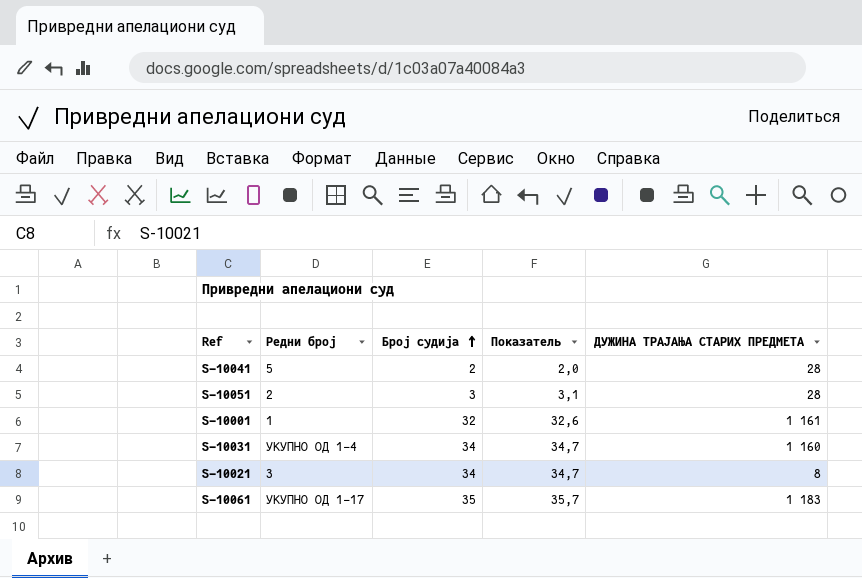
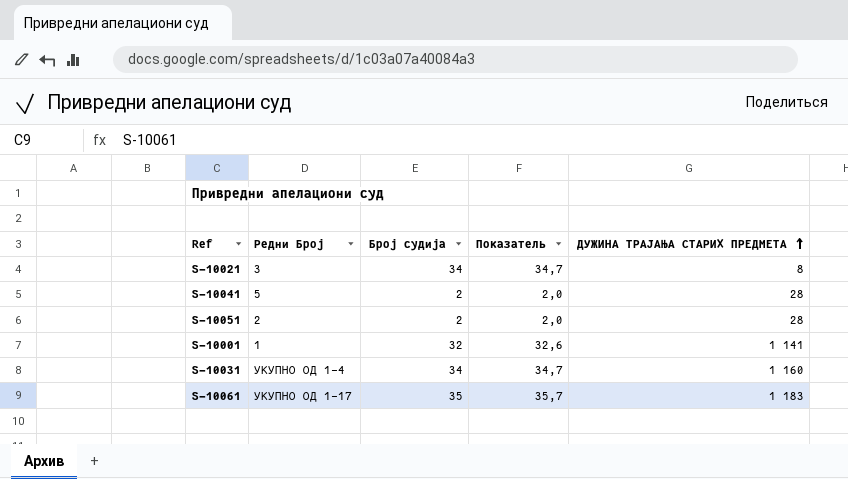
row order: Број судија ascending -> ДУЖИНА ТРАЈАЊА СТАРИХ ПРЕДМЕТА ascending
column name: Редни број -> Редни Број
S-10051 | Број судија: 3 -> 2
S-10051 | Показатель: 3,1 -> 2,0
S-10001 | ДУЖИНА ТРАЈАЊА СТАРИХ ПРЕДМЕТА: 1 161 -> 1 141

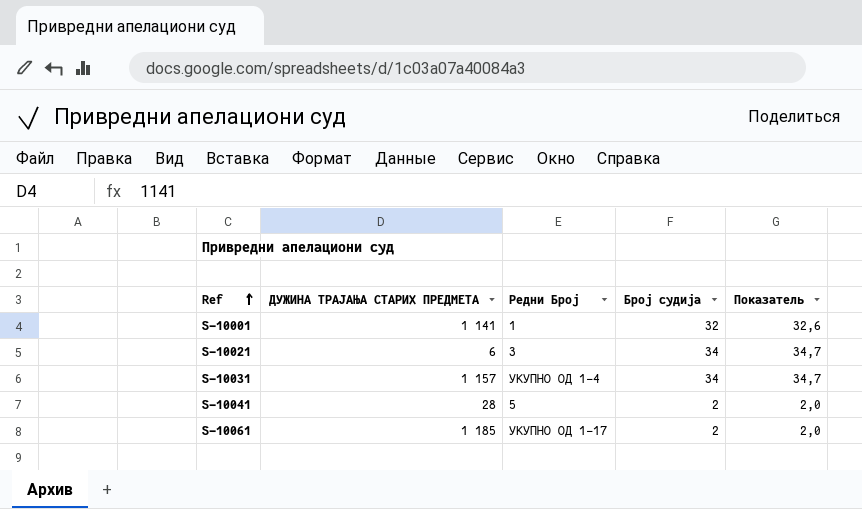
row order: ДУЖИНА ТРАЈАЊА СТАРИХ ПРЕДМЕТА ascending -> Ref ascending
column ДУЖИНА ТРАЈАЊА СТАРИХ ПРЕДМЕТА | position: 5 -> 2
row S-10051: 2 | 2 | 2,0 | 28 -> none
S-10021 | ДУЖИНА ТРАЈАЊА СТАРИХ ПРЕДМЕТА: 8 -> 6
S-10031 | ДУЖИНА ТРАЈАЊА СТАРИХ ПРЕДМЕТА: 1 160 -> 1 157
S-10061 | ДУЖИНА ТРАЈАЊА СТАРИХ ПРЕДМЕТА: 1 183 -> 1 185
S-10061 | Број судија: 35 -> 2
S-10061 | Показатель: 35,7 -> 2,0

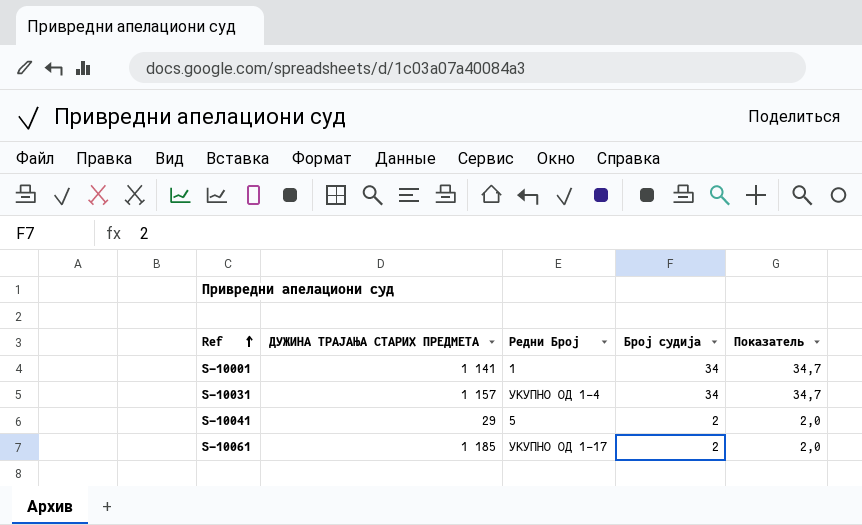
row S-10021: 6 | 3 | 34 | 34,7 -> none
S-10001 | Број судија: 32 -> 34
S-10001 | Показатель: 32,6 -> 34,7
S-10041 | ДУЖИНА ТРАЈАЊА СТАРИХ ПРЕДМЕТА: 28 -> 29

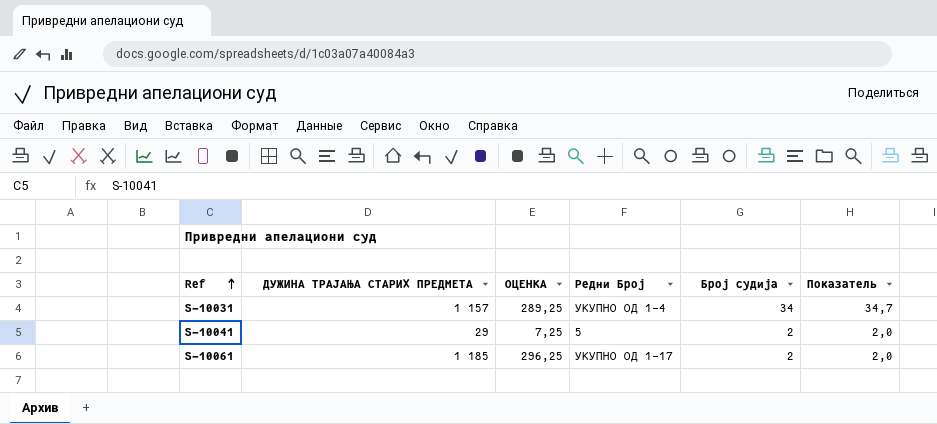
column ОЦЕНКА | formula: none -> [ДУЖИНА ТРАЈАЊА СТАРИХ ПРЕДМЕТА] * 0,25
row S-10001: 1 141 | 1 | 34 | 34,7 -> none

